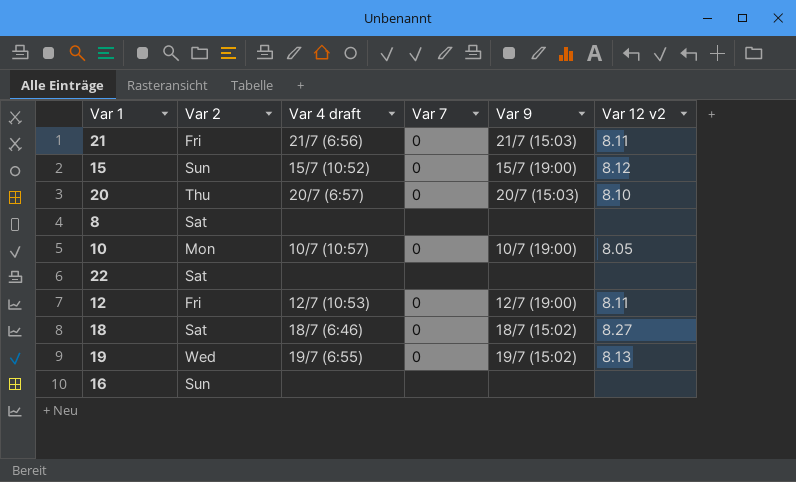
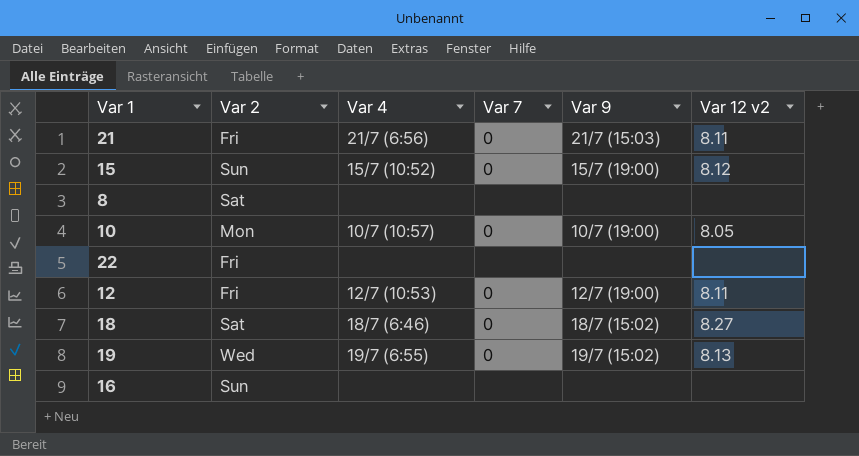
column name: Var 4 draft -> Var 4
row 20: Thu | 20/7 (6:57) | 0 | 20/7 (15:03) | 8.10 -> none
22 | Var 2: Sat -> Fri

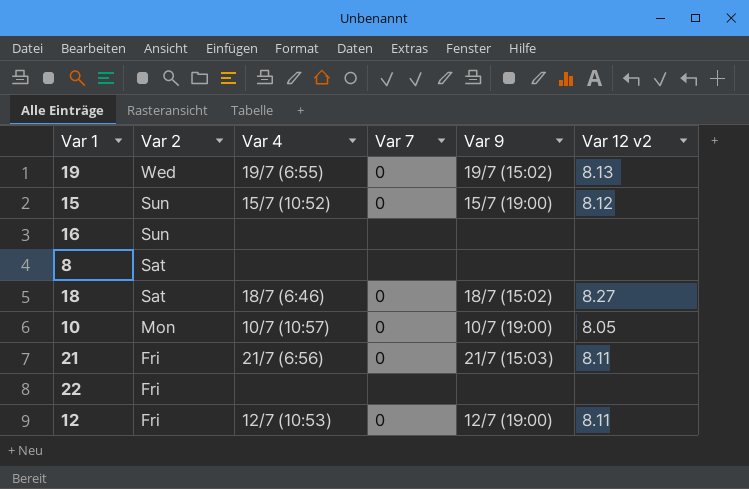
row order: none -> Var 2 descending

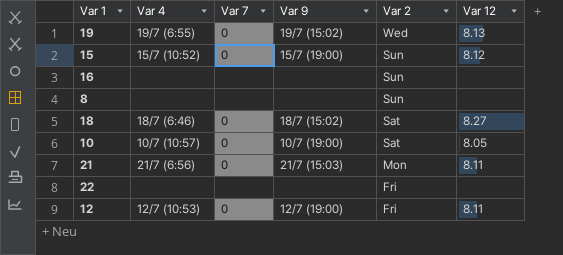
column Var 2 | position: 2 -> 5
column name: Var 12 v2 -> Var 12
8 | Var 2: Sat -> Sun
10 | Var 2: Mon -> Sat
21 | Var 2: Fri -> Mon

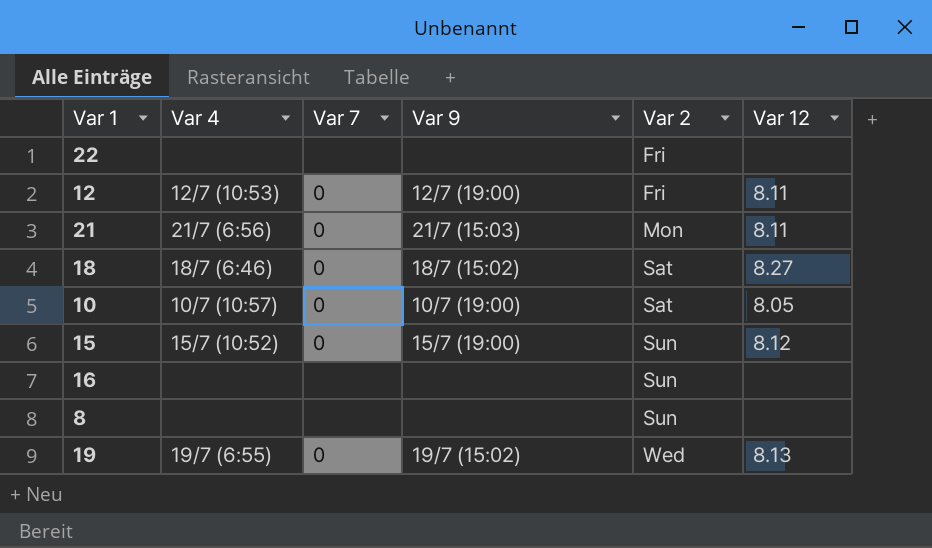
row order: Var 2 descending -> Var 2 ascending

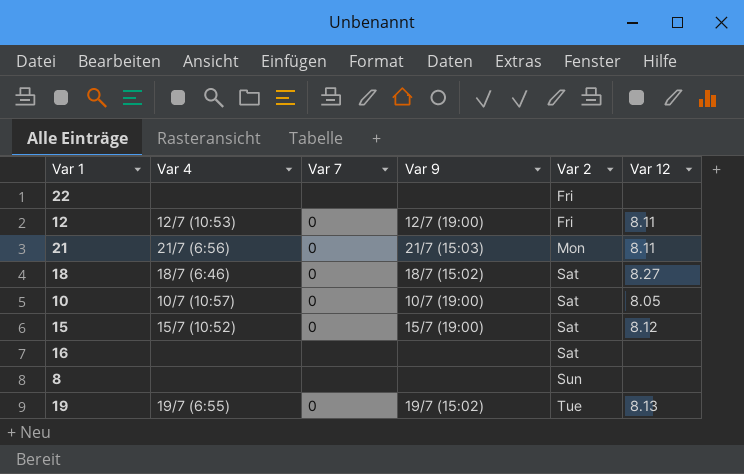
15 | Var 2: Sun -> Sat
16 | Var 2: Sun -> Sat
19 | Var 2: Wed -> Tue

